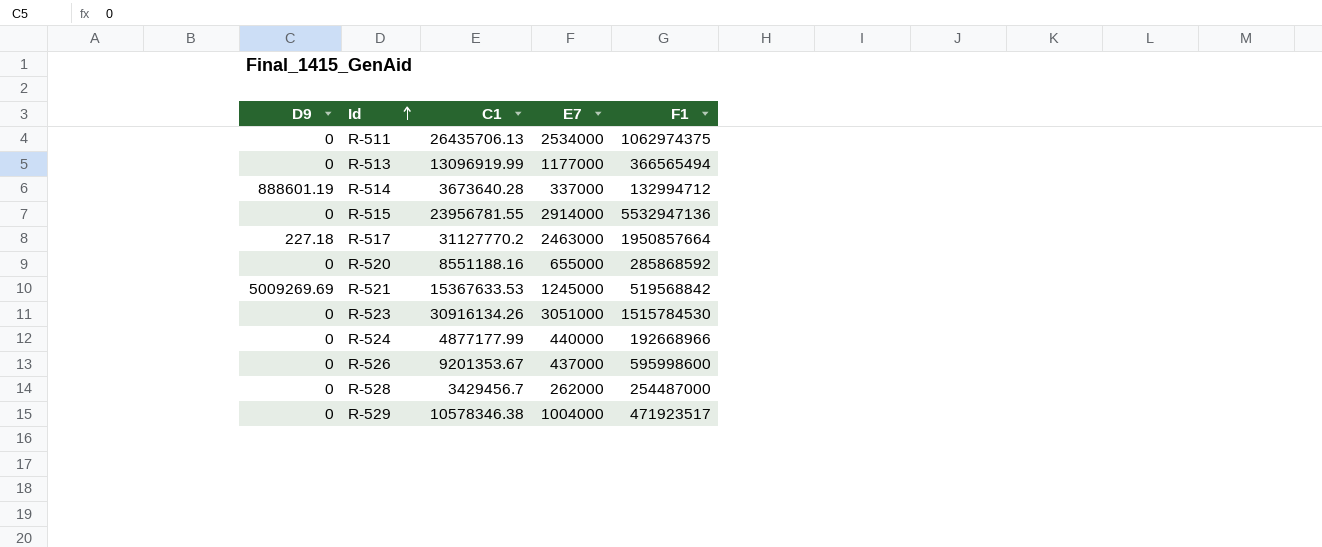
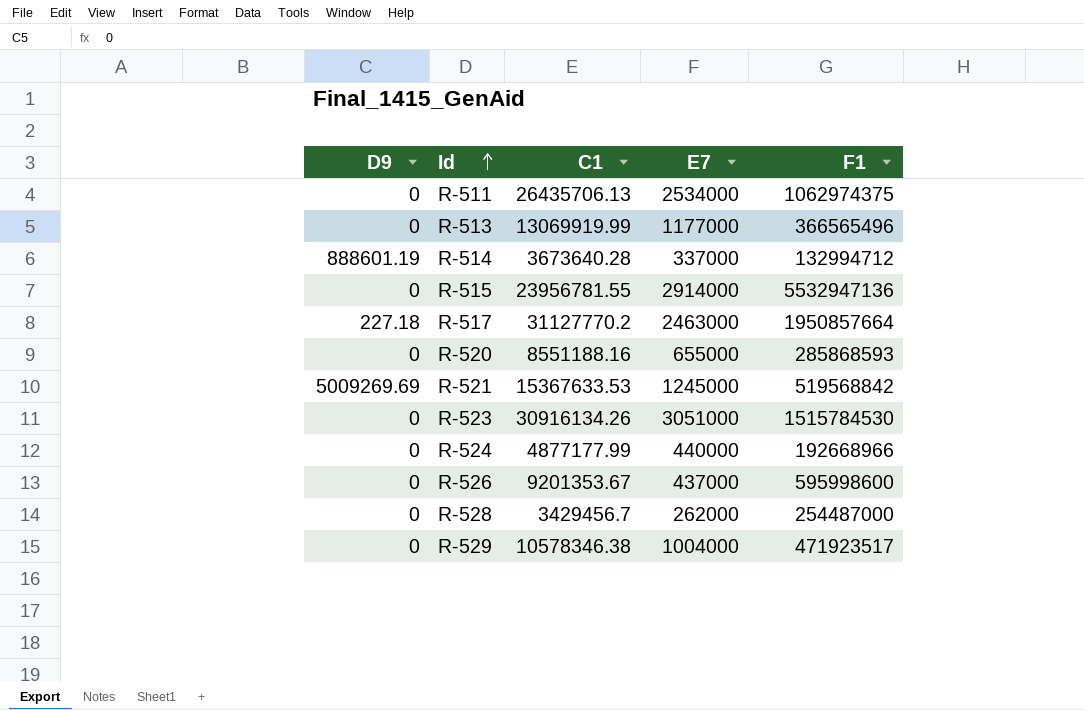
R-513 | C1: 13096919.99 -> 13069919.99
R-513 | F1: 366565494 -> 366565496
R-520 | F1: 285868592 -> 285868593

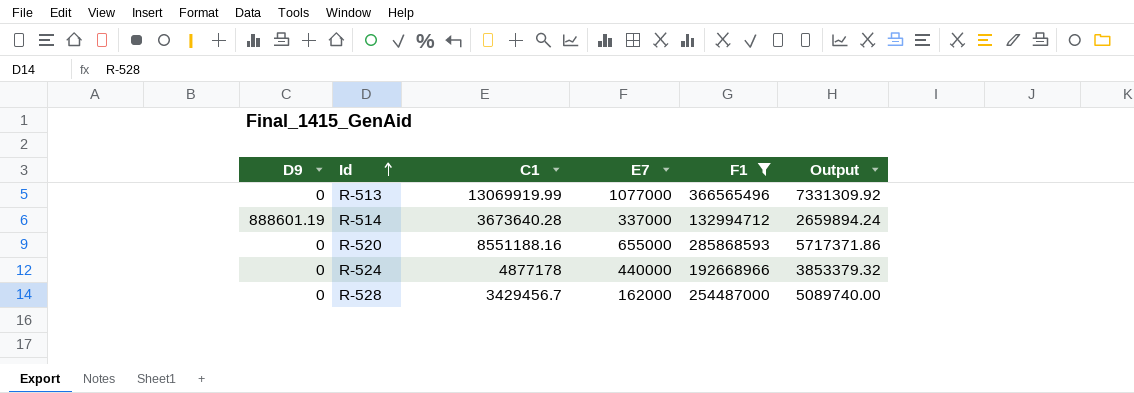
filter: none -> F1 <= 366565496
column Output | formula: none -> [F1] * 0.02
R-513 | E7: 1177000 -> 1077000
R-524 | C1: 4877177.99 -> 4877178
R-528 | E7: 262000 -> 162000

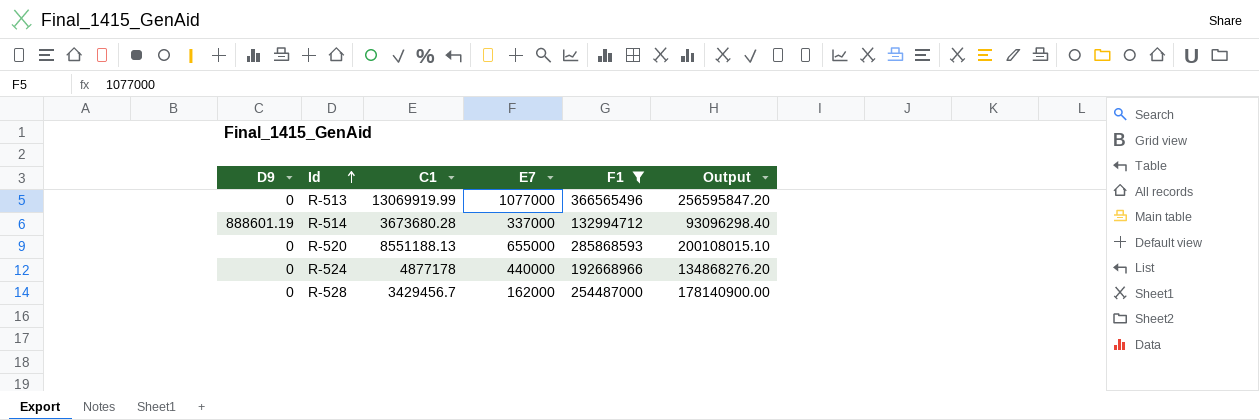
column Output | formula: [F1] * 0.02 -> [F1] * 0.7
R-514 | C1: 3673640.28 -> 3673680.28
R-520 | C1: 8551188.16 -> 8551188.13

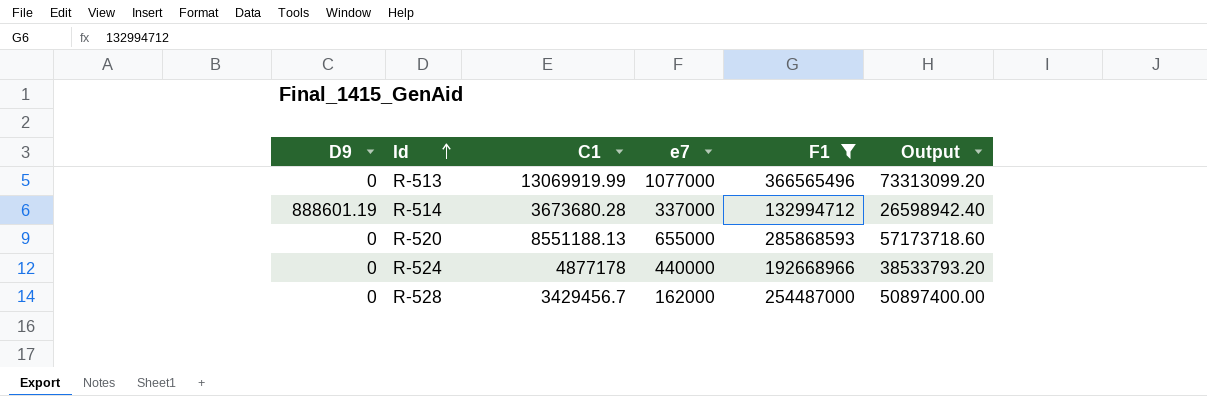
column name: E7 -> e7
column Output | formula: [F1] * 0.7 -> [F1] * 0.2

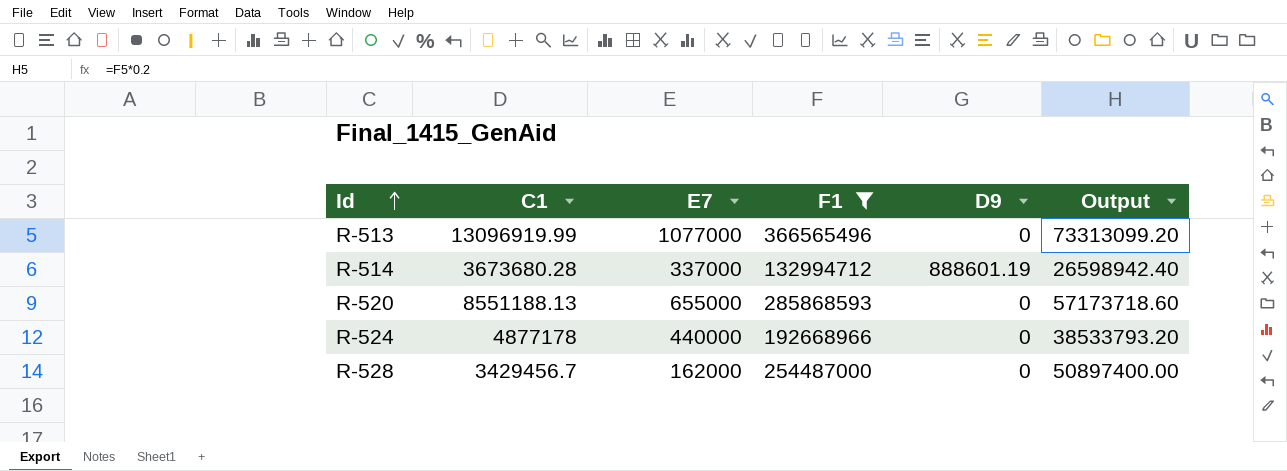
column name: e7 -> E7
column D9 | position: 1 -> 5
R-513 | C1: 13069919.99 -> 13096919.99

